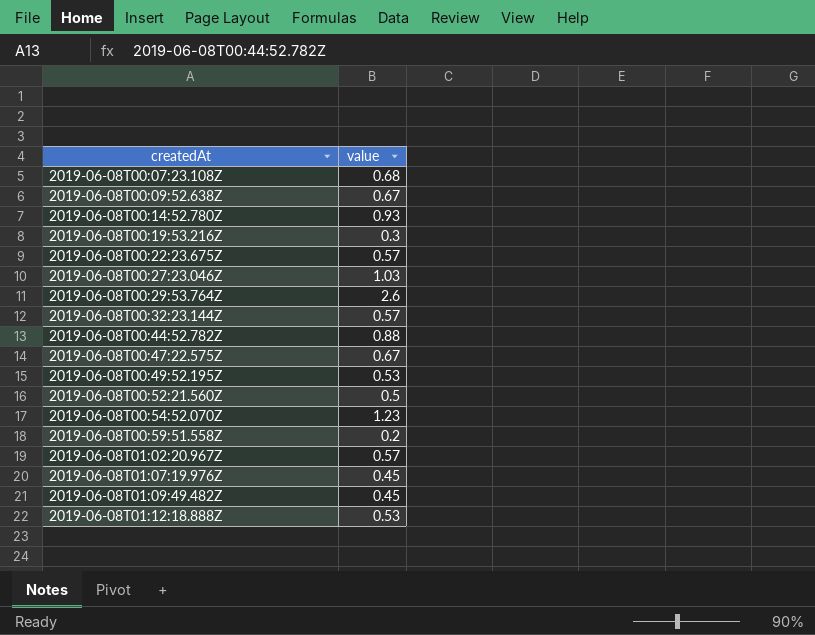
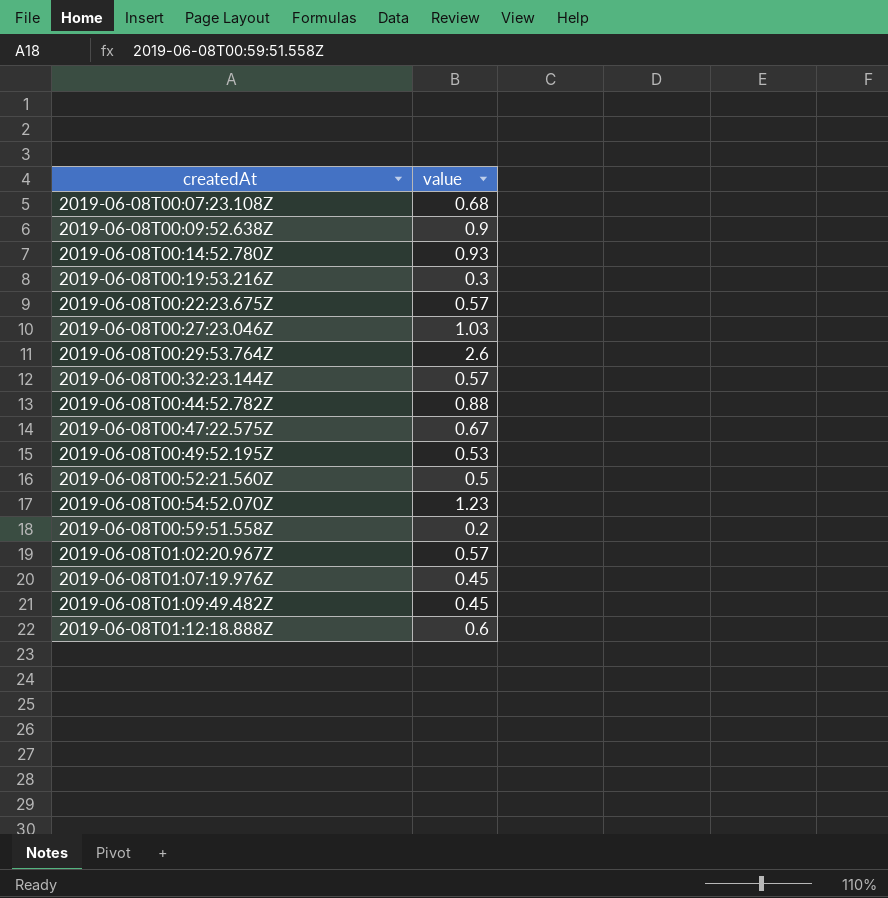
2019-06-08T00:09:52.638Z | value: 0.67 -> 0.9
2019-06-08T01:12:18.888Z | value: 0.53 -> 0.6

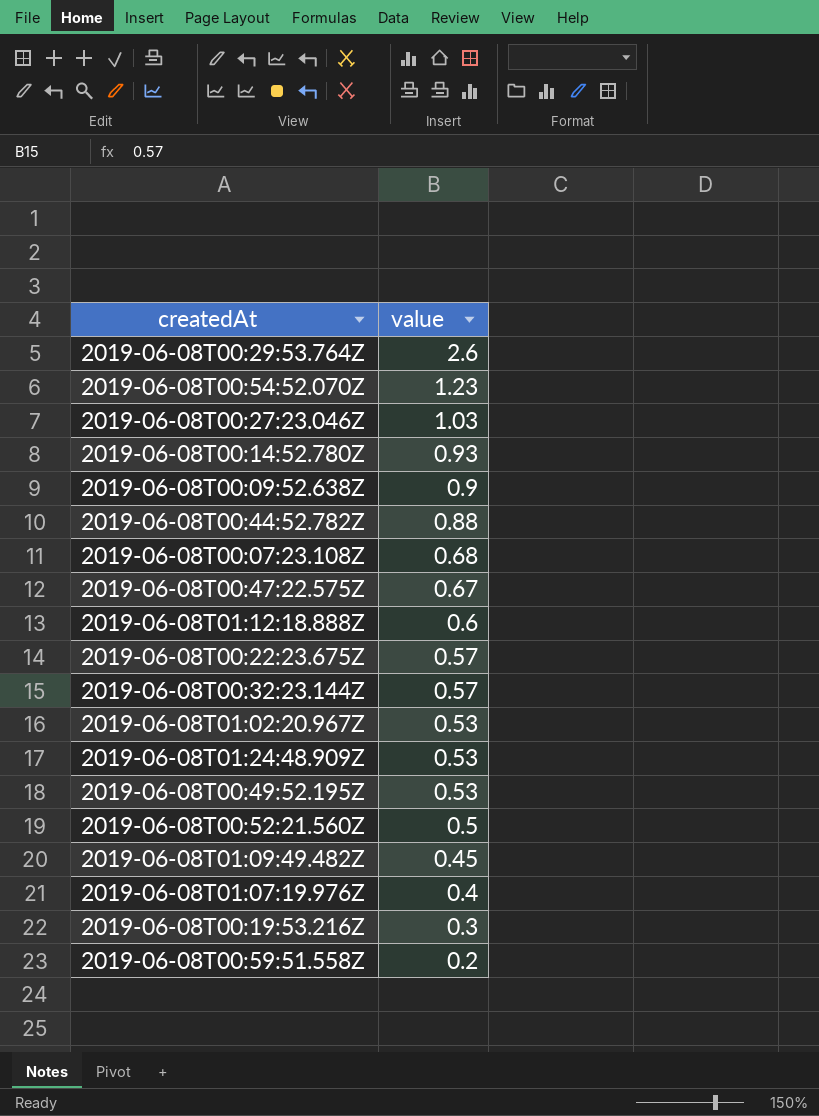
row order: createdAt ascending -> value descending
2019-06-08T01:02:20.967Z | value: 0.57 -> 0.53
row 2019-06-08T01:24:48.909Z: none -> 0.53
2019-06-08T01:07:19.976Z | value: 0.45 -> 0.4

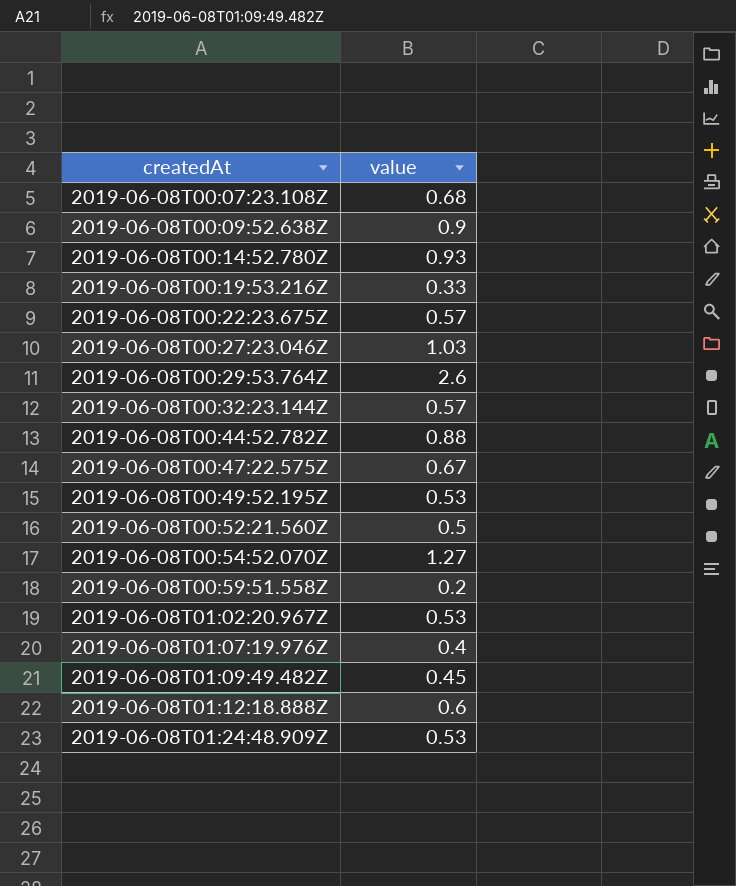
row order: value descending -> createdAt ascending
2019-06-08T00:19:53.216Z | value: 0.3 -> 0.33
2019-06-08T00:54:52.070Z | value: 1.23 -> 1.27

